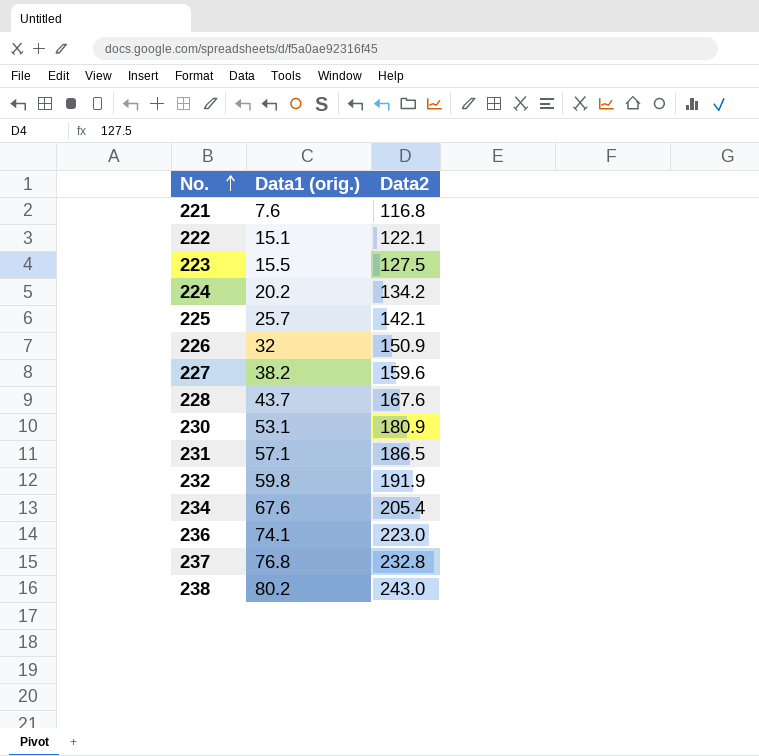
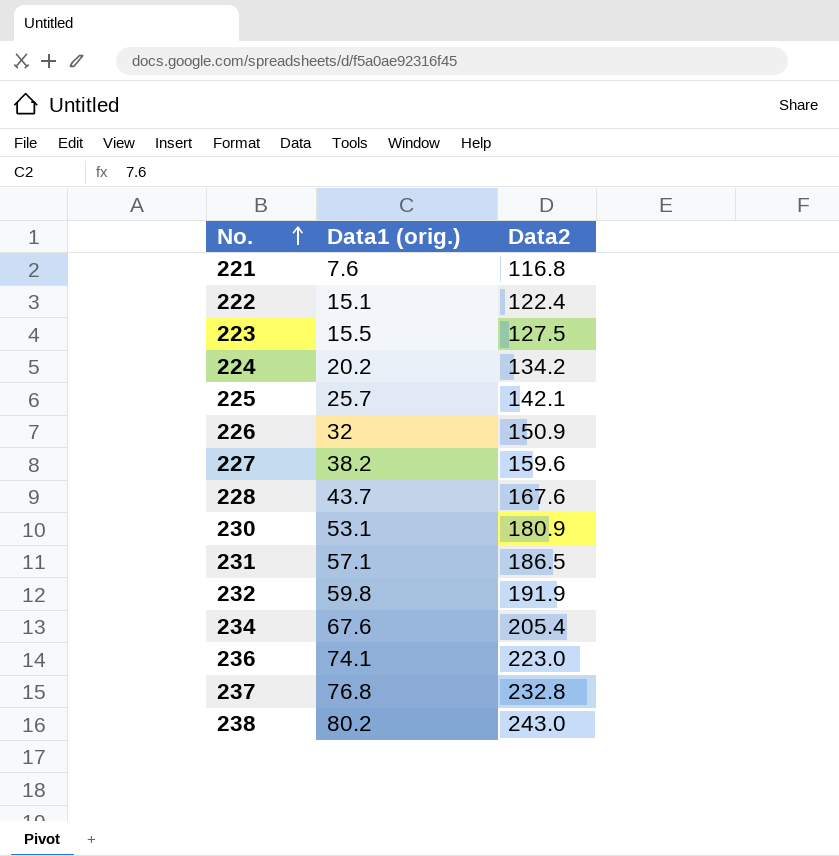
222 | Data2: 122.1 -> 122.4

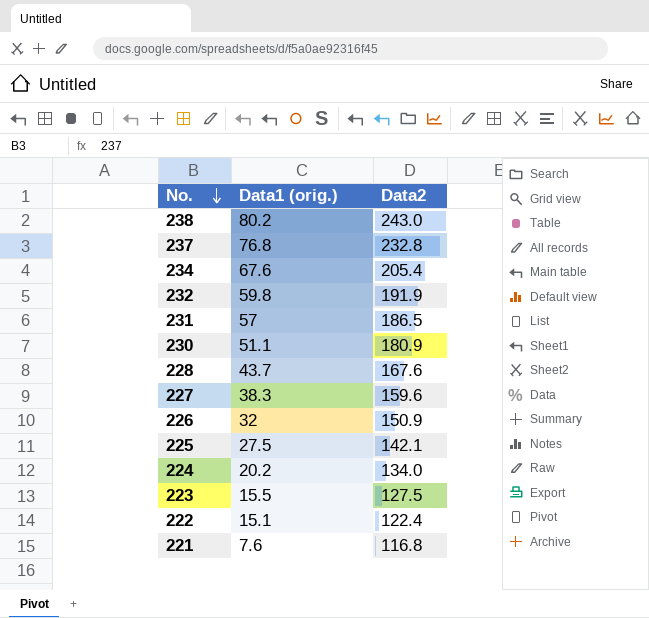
row order: No. ascending -> No. descending
row 236: 74.1 | 223.0 -> none
231 | Data1 (orig.): 57.1 -> 57
230 | Data1 (orig.): 53.1 -> 51.1
227 | Data1 (orig.): 38.2 -> 38.3
225 | Data1 (orig.): 25.7 -> 27.5
224 | Data2: 134.2 -> 134.0

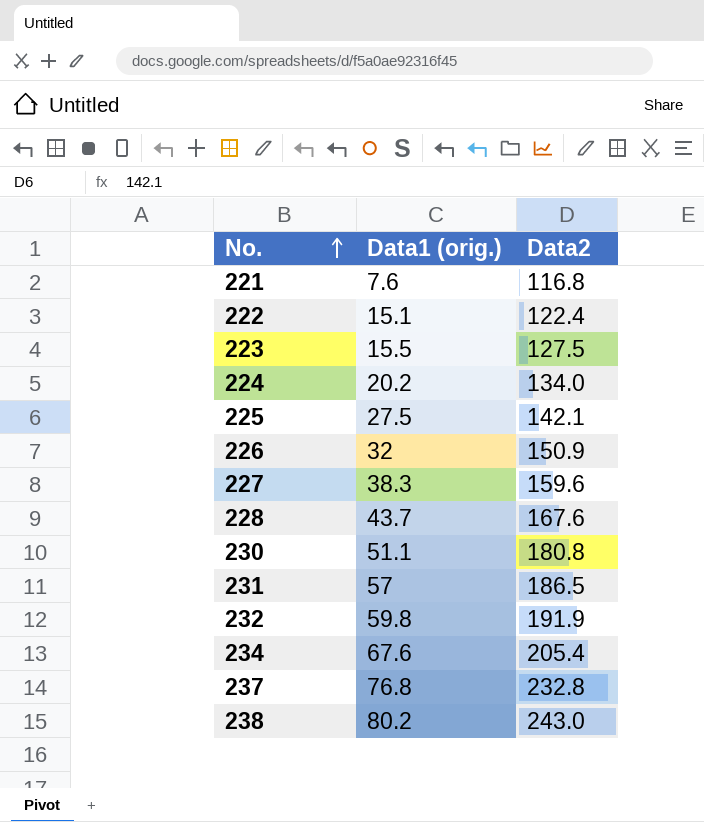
row order: No. descending -> No. ascending
230 | Data2: 180.9 -> 180.8

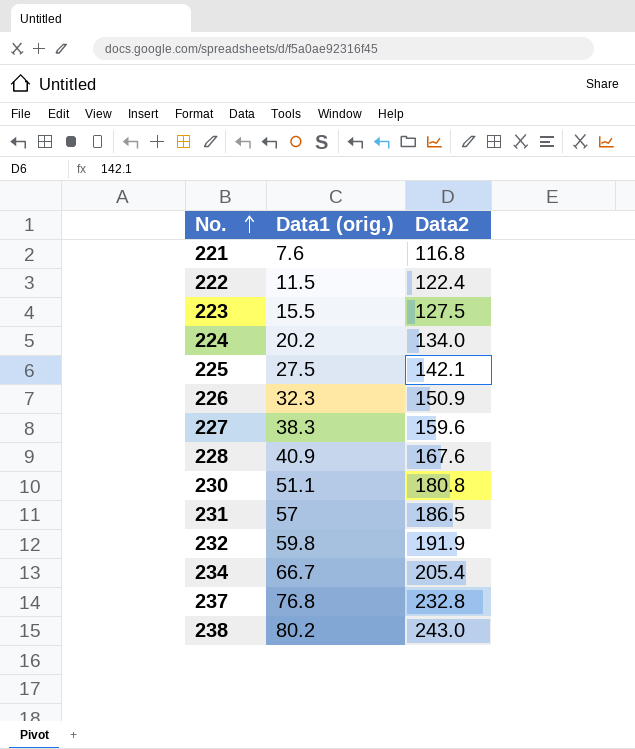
222 | Data1 (orig.): 15.1 -> 11.5
226 | Data1 (orig.): 32 -> 32.3
228 | Data1 (orig.): 43.7 -> 40.9
234 | Data1 (orig.): 67.6 -> 66.7

